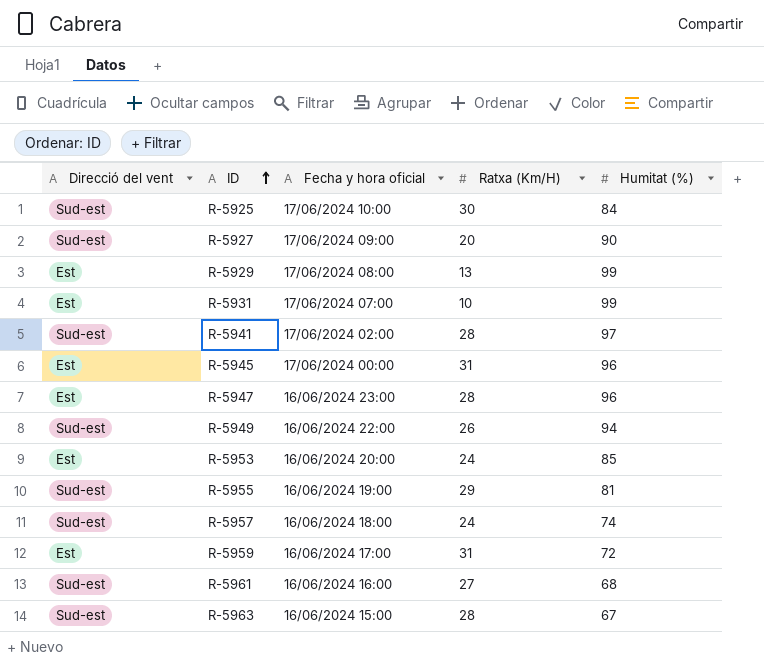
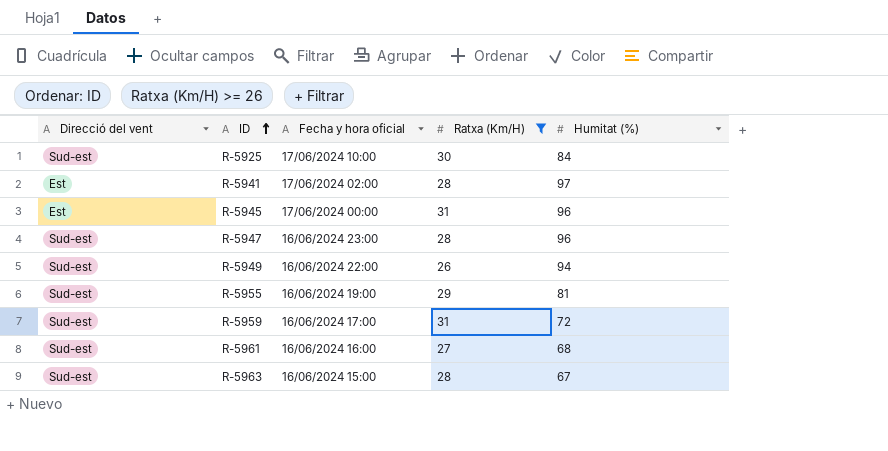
filter: none -> Ratxa (Km/H) >= 26
R-5941 | Direcció del vent: Sud-est -> Est
R-5947 | Direcció del vent: Est -> Sud-est
R-5959 | Direcció del vent: Est -> Sud-est

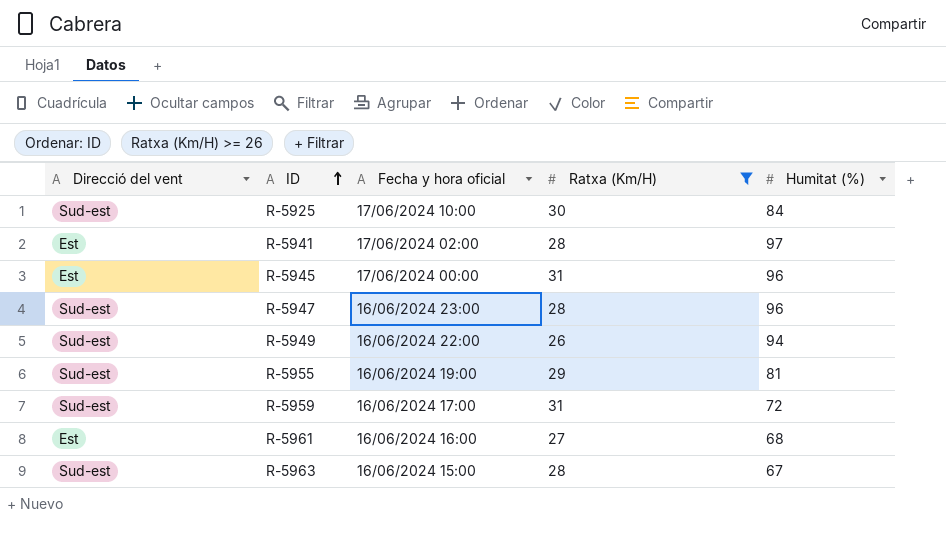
R-5961 | Direcció del vent: Sud-est -> Est

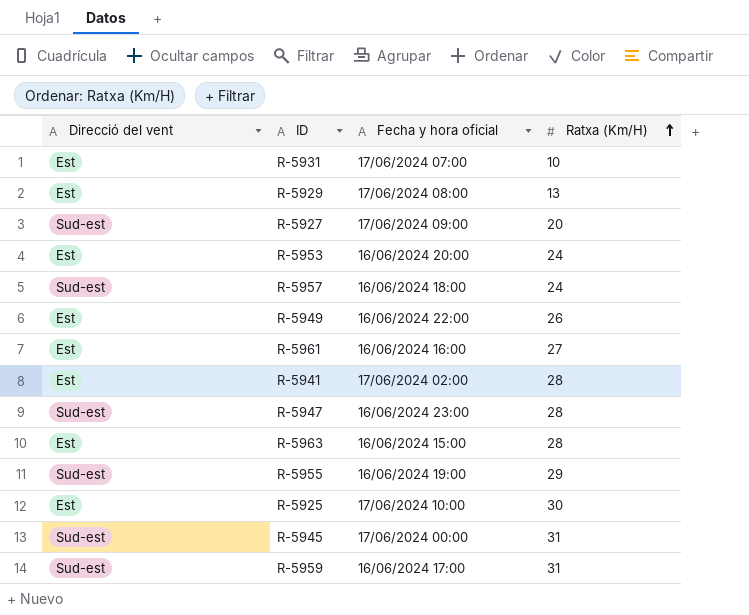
filter: Ratxa (Km/H) >= 26 -> none
row order: ID ascending -> Ratxa (Km/H) ascending
column Humitat (%) | position: 5 -> none
R-5949 | Direcció del vent: Sud-est -> Est
R-5963 | Direcció del vent: Sud-est -> Est
R-5925 | Direcció del vent: Sud-est -> Est
R-5945 | Direcció del vent: Est -> Sud-est

